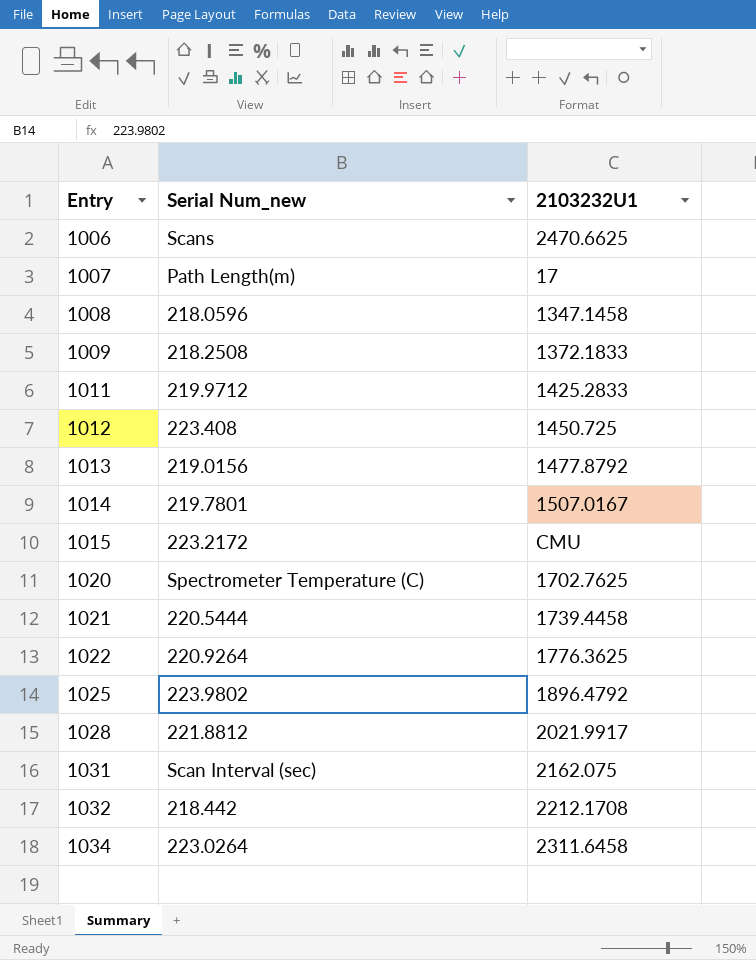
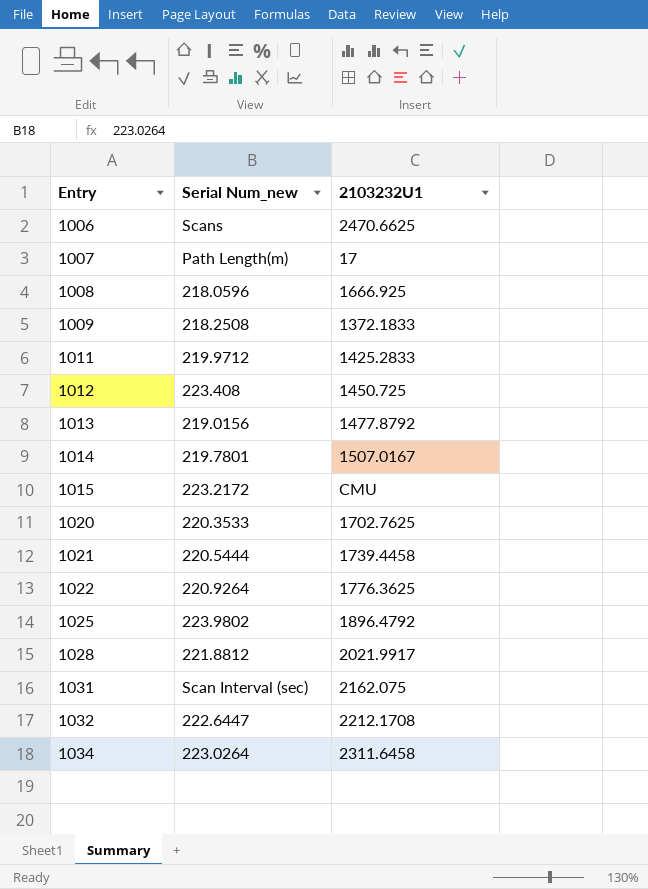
1008 | 2103232U1: 1347.1458 -> 1666.925
1020 | Serial Num_new: Spectrometer Temperature (C) -> 220.3533
1032 | Serial Num_new: 218.442 -> 222.6447

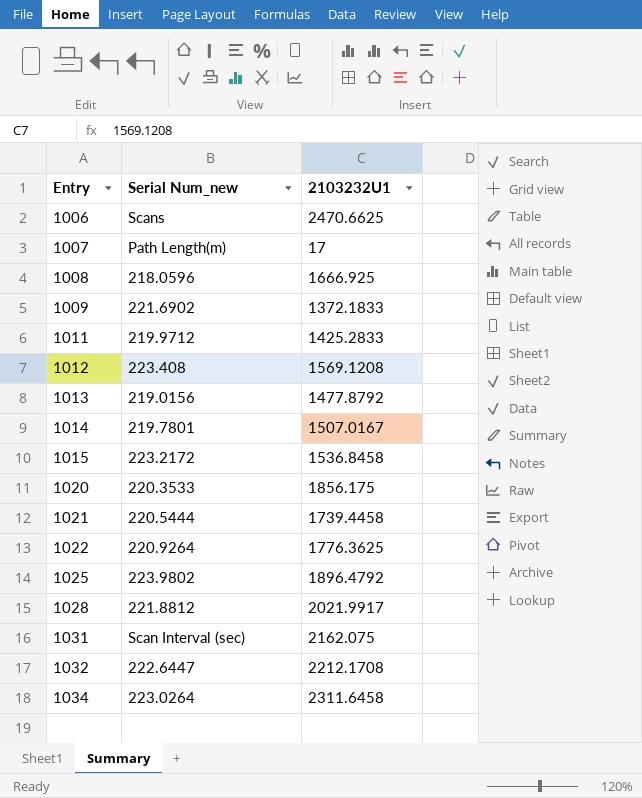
1009 | Serial Num_new: 218.2508 -> 221.6902
1012 | 2103232U1: 1450.725 -> 1569.1208
1015 | 2103232U1: CMU -> 1536.8458
1020 | 2103232U1: 1702.7625 -> 1856.175

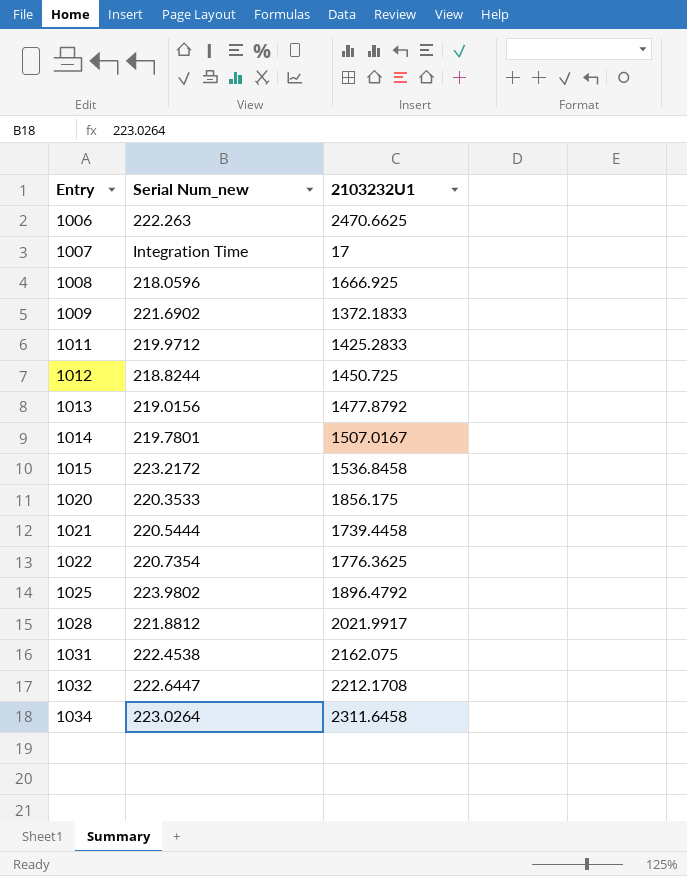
1006 | Serial Num_new: Scans -> 222.263
1007 | Serial Num_new: Path Length(m) -> Integration Time
1012 | Serial Num_new: 223.408 -> 218.8244
1012 | 2103232U1: 1569.1208 -> 1450.725
1022 | Serial Num_new: 220.9264 -> 220.7354
1031 | Serial Num_new: Scan Interval (sec) -> 222.4538

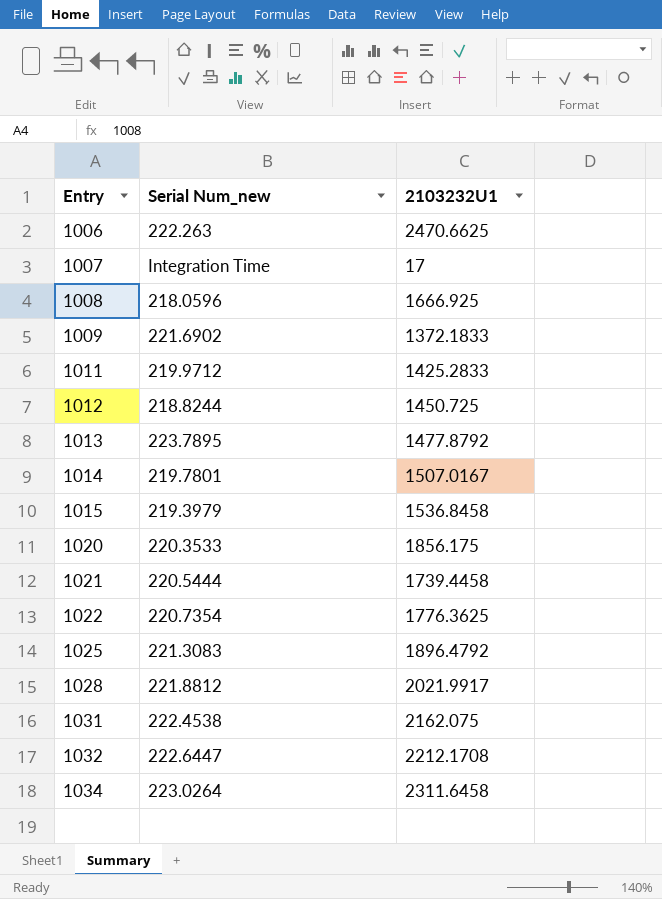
1013 | Serial Num_new: 219.0156 -> 223.7895
1015 | Serial Num_new: 223.2172 -> 219.3979
1025 | Serial Num_new: 223.9802 -> 221.3083

